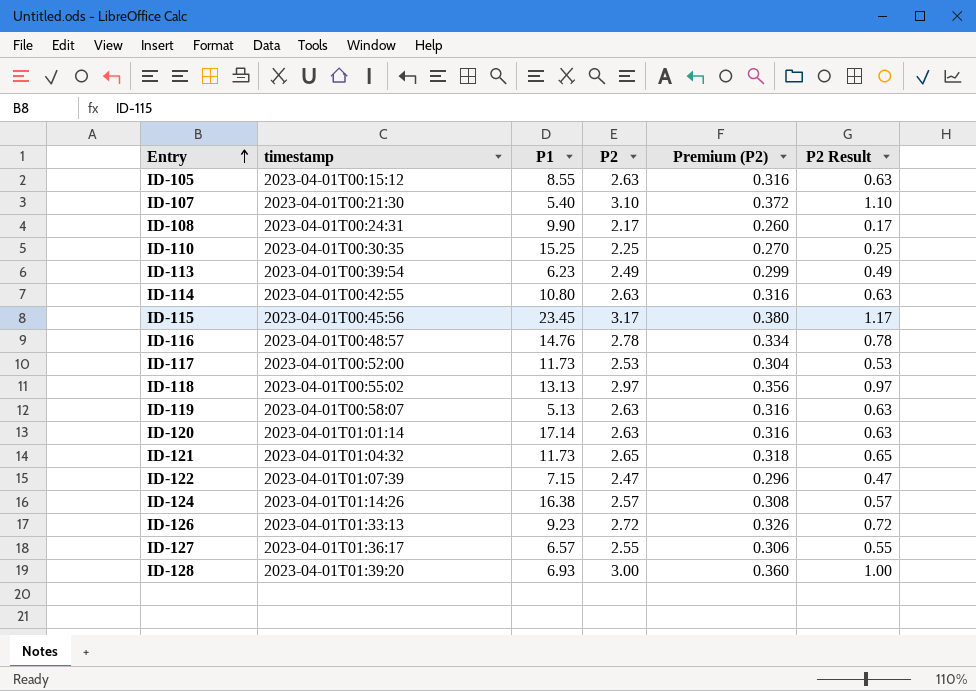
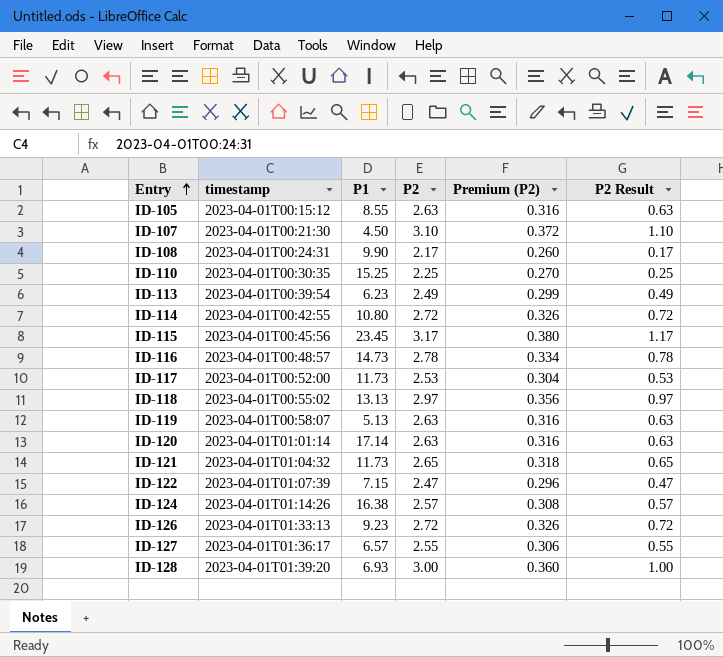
ID-107 | P1: 5.40 -> 4.50
ID-114 | P2: 2.63 -> 2.72
ID-114 | Premium (P2): 0.316 -> 0.326
ID-114 | P2 Result: 0.63 -> 0.72
ID-116 | P1: 14.76 -> 14.73

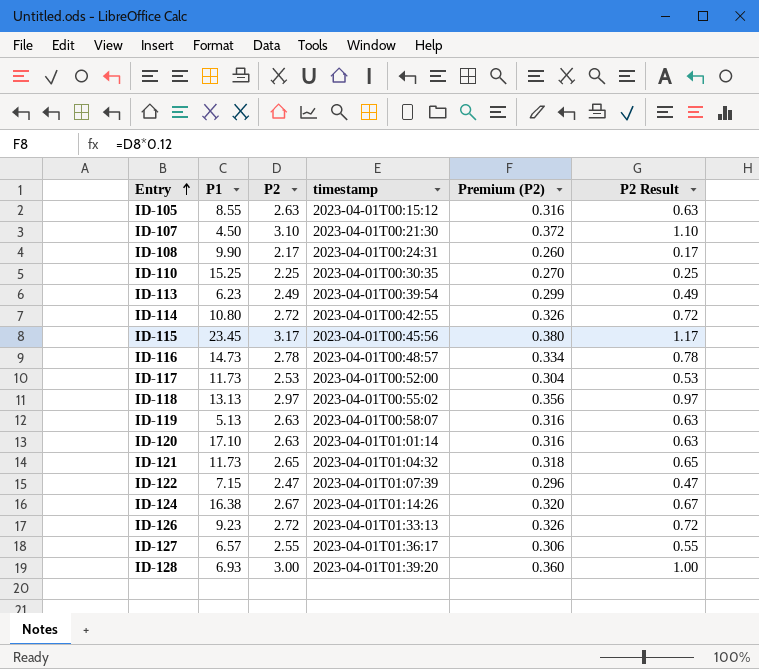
column timestamp | position: 2 -> 4
ID-120 | P1: 17.14 -> 17.10
ID-124 | P2: 2.57 -> 2.67
ID-124 | Premium (P2): 0.308 -> 0.320
ID-124 | P2 Result: 0.57 -> 0.67

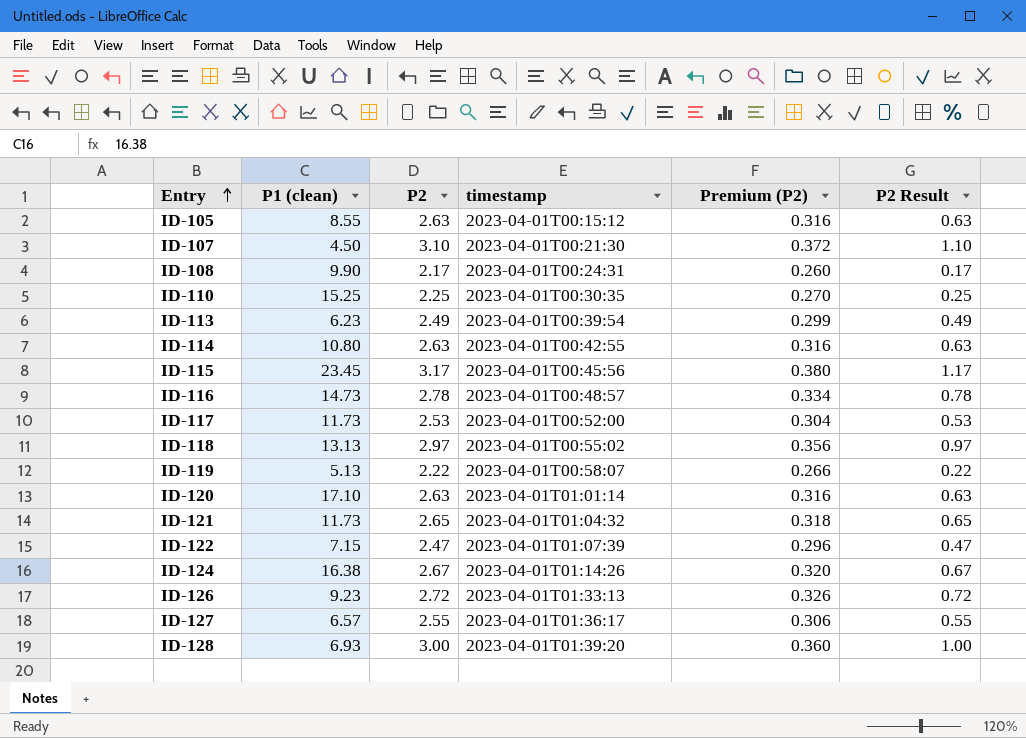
column name: P1 -> P1 (clean)
ID-114 | P2: 2.72 -> 2.63
ID-114 | Premium (P2): 0.326 -> 0.316
ID-114 | P2 Result: 0.72 -> 0.63
ID-119 | P2: 2.63 -> 2.22
ID-119 | Premium (P2): 0.316 -> 0.266
ID-119 | P2 Result: 0.63 -> 0.22

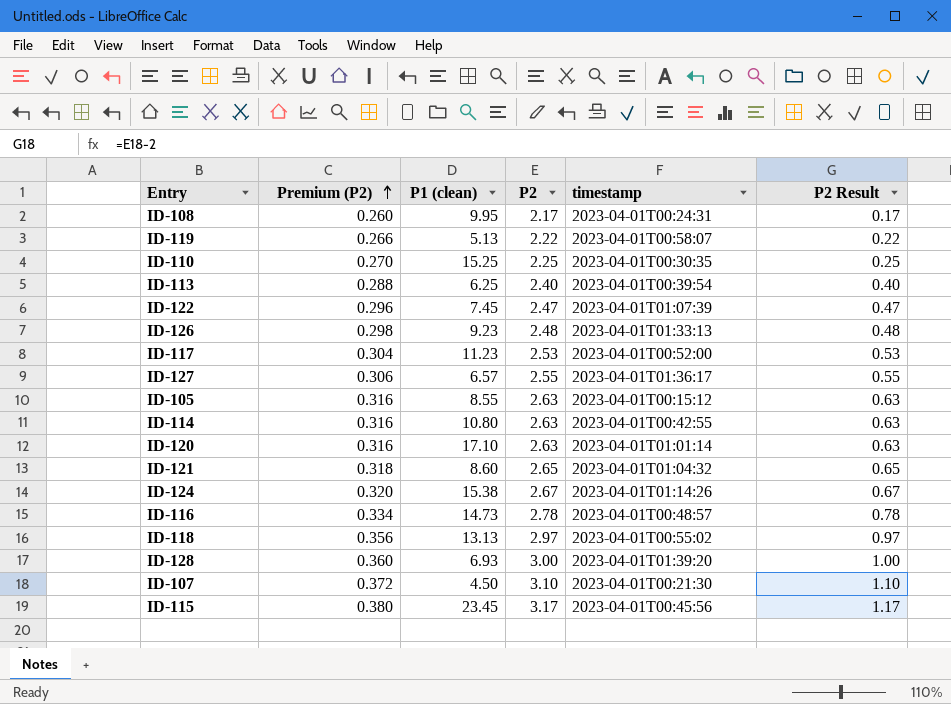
row order: Entry ascending -> Premium (P2) ascending
column Premium (P2) | position: 5 -> 2
ID-108 | P1 (clean): 9.90 -> 9.95
ID-113 | Premium (P2): 0.299 -> 0.288
ID-113 | P1 (clean): 6.23 -> 6.25
ID-113 | P2: 2.49 -> 2.40
ID-113 | P2 Result: 0.49 -> 0.40
ID-122 | P1 (clean): 7.15 -> 7.45
ID-126 | Premium (P2): 0.326 -> 0.298
ID-126 | P2: 2.72 -> 2.48
ID-126 | P2 Result: 0.72 -> 0.48
ID-117 | P1 (clean): 11.73 -> 11.23
ID-121 | P1 (clean): 11.73 -> 8.60
ID-124 | P1 (clean): 16.38 -> 15.38

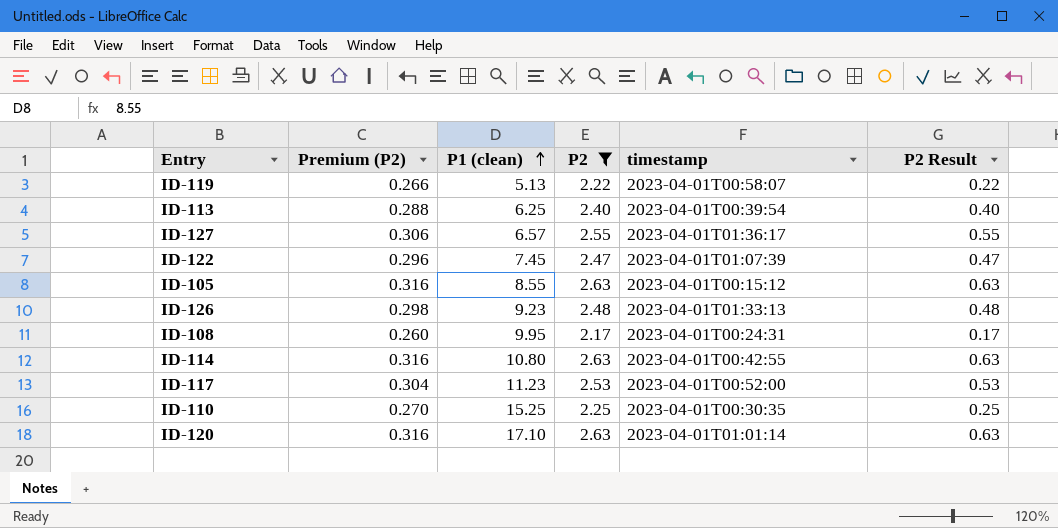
filter: none -> P2 <= 2.63
row order: Premium (P2) ascending -> P1 (clean) ascending

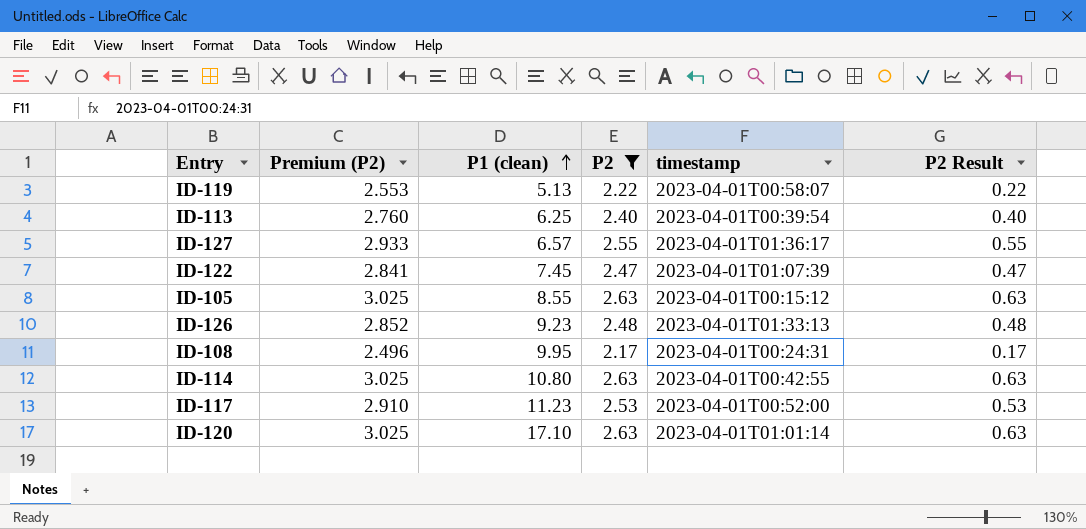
column Premium (P2) | formula: [P2] * 0.12 -> [P2] * 1.15
row ID-110: 0.270 | 15.25 | 2.25 | 2023-04-01T00:30:35 | 0.25 -> none

